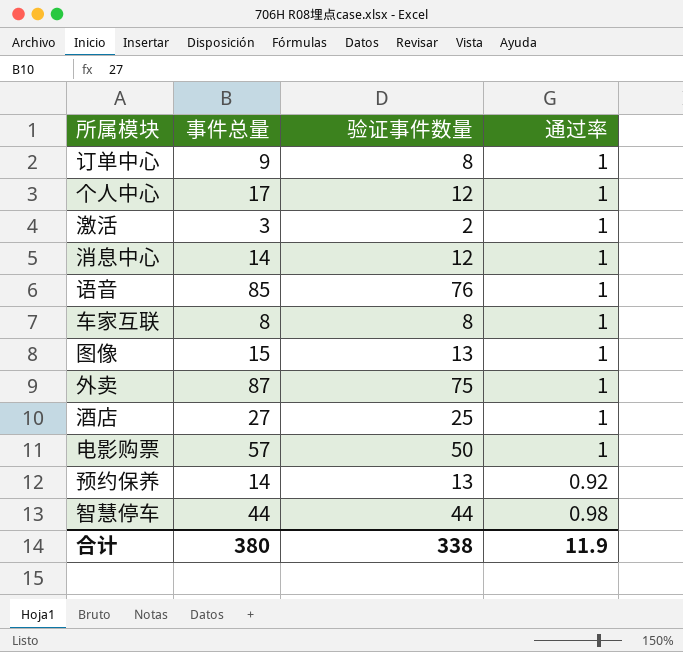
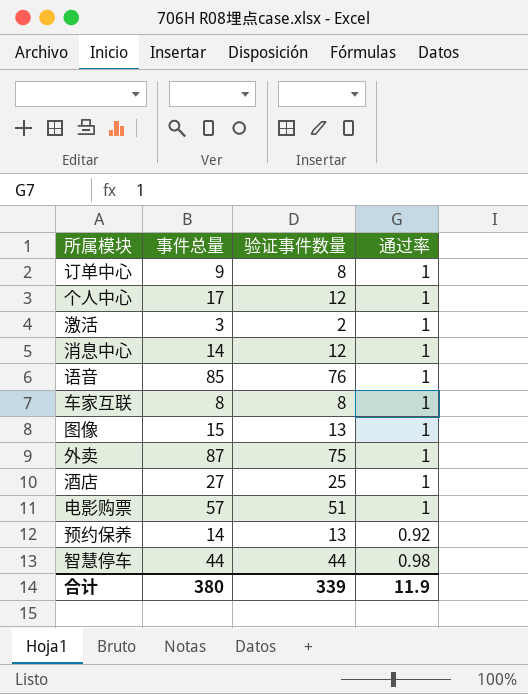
电影购票 | 验证事件数量: 50 -> 51
合计 | 验证事件数量: 338 -> 339

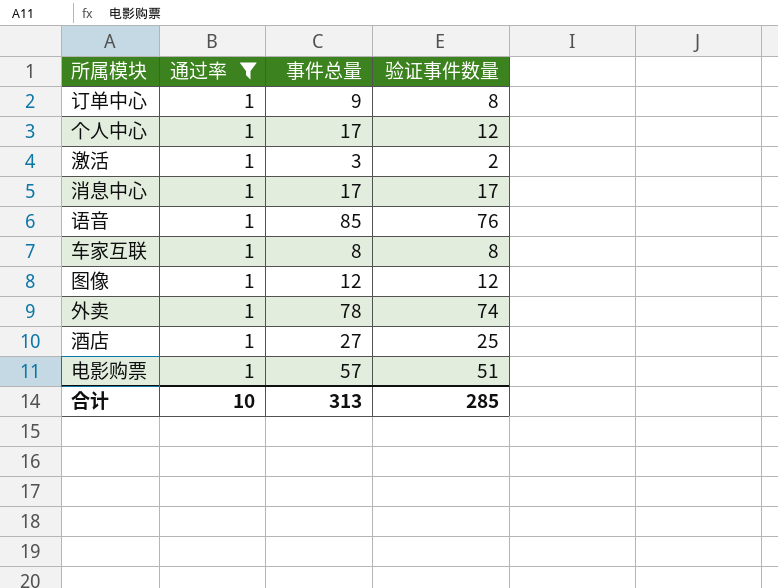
filter: none -> 通过率 = 1
column 通过率 | position: 4 -> 2
消息中心 | 事件总量: 14 -> 17
消息中心 | 验证事件数量: 12 -> 17
图像 | 事件总量: 15 -> 12
图像 | 验证事件数量: 13 -> 12
外卖 | 事件总量: 87 -> 78
外卖 | 验证事件数量: 75 -> 74
合计 | 通过率: 11.9 -> 10
合计 | 事件总量: 380 -> 313
合计 | 验证事件数量: 339 -> 285

